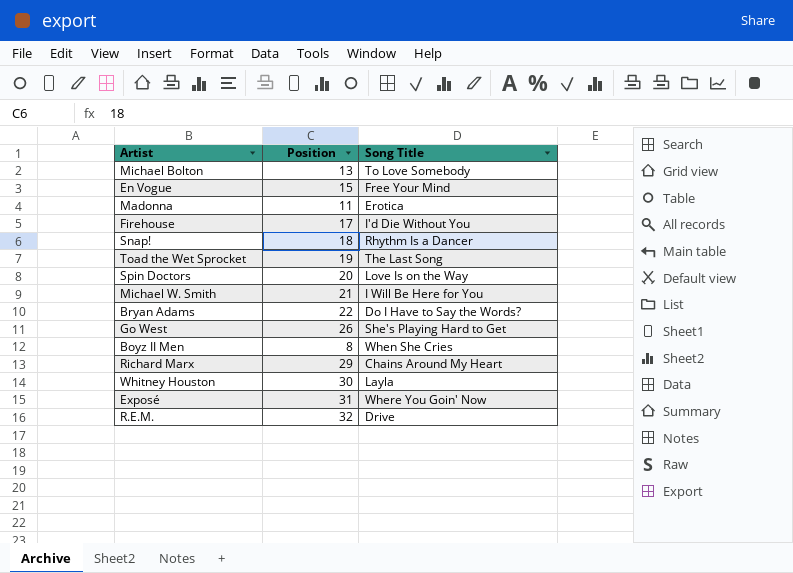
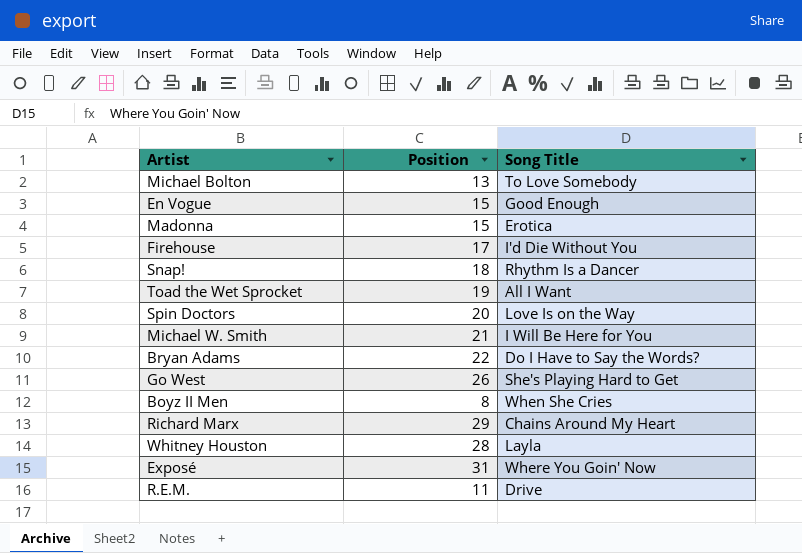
En Vogue | Song Title: Free Your Mind -> Good Enough
Madonna | Position: 11 -> 15
Toad the Wet Sprocket | Song Title: The Last Song -> All I Want
Whitney Houston | Position: 30 -> 28
R.E.M. | Position: 32 -> 11

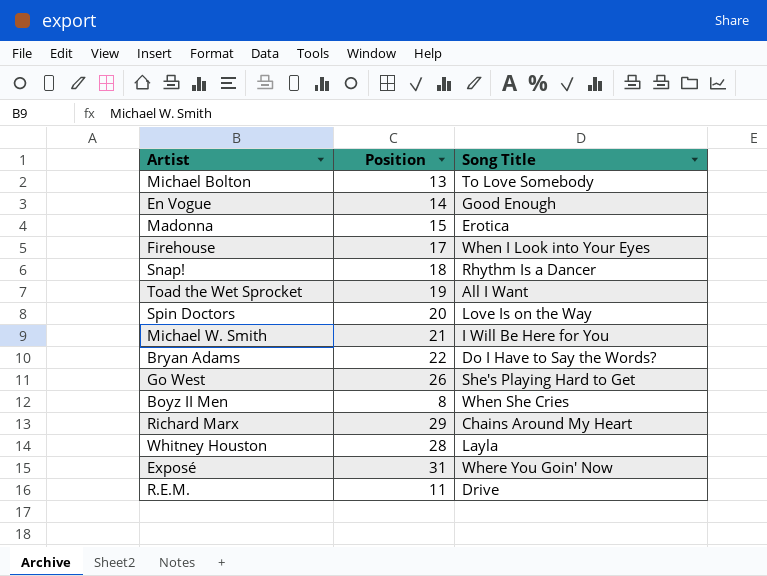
En Vogue | Position: 15 -> 14
Firehouse | Song Title: I'd Die Without You -> When I Look into Your Eyes

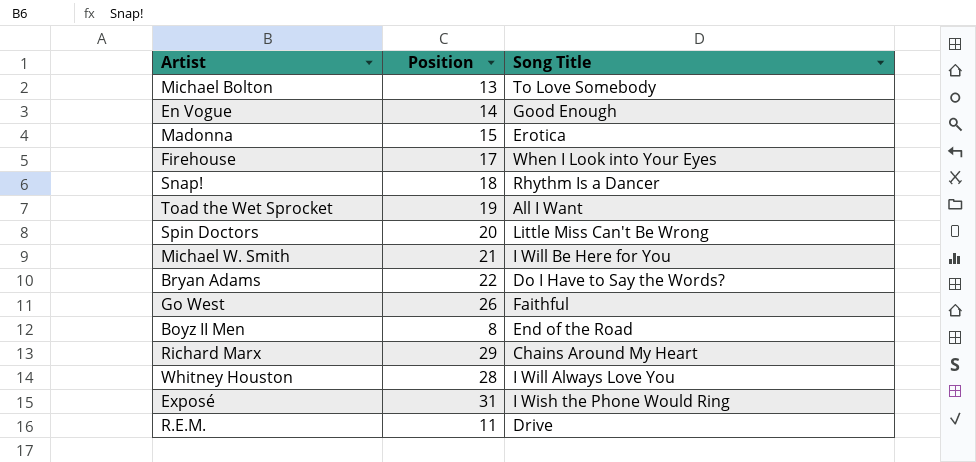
Spin Doctors | Song Title: Love Is on the Way -> Little Miss Can't Be Wrong
Go West | Song Title: She's Playing Hard to Get -> Faithful
Boyz II Men | Song Title: When She Cries -> End of the Road
Whitney Houston | Song Title: Layla -> I Will Always Love You
Exposé | Song Title: Where You Goin' Now -> I Wish the Phone Would Ring

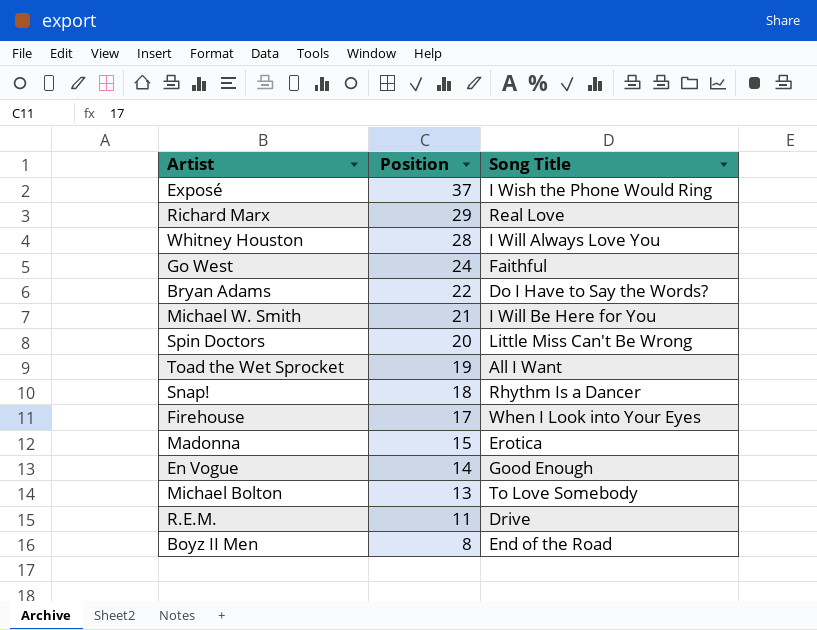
row order: none -> Position descending
Exposé | Position: 31 -> 37
Richard Marx | Song Title: Chains Around My Heart -> Real Love
Go West | Position: 26 -> 24

